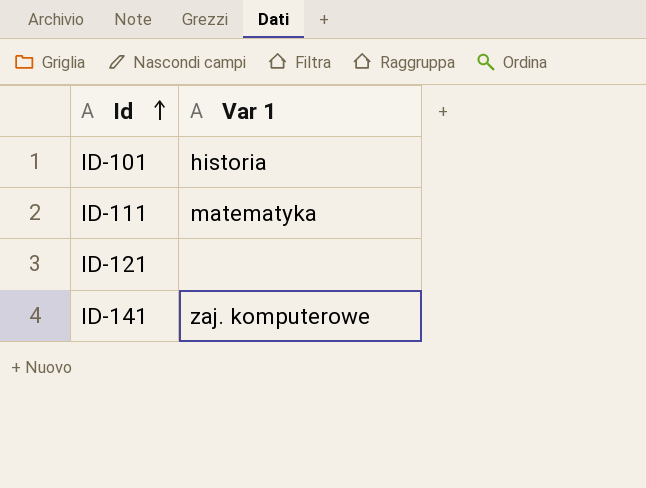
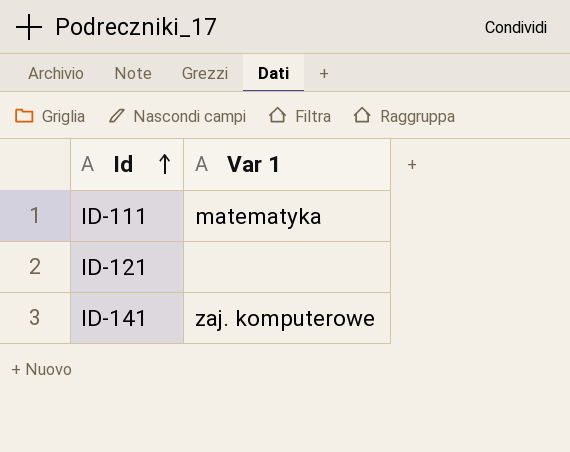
row ID-101: historia -> none

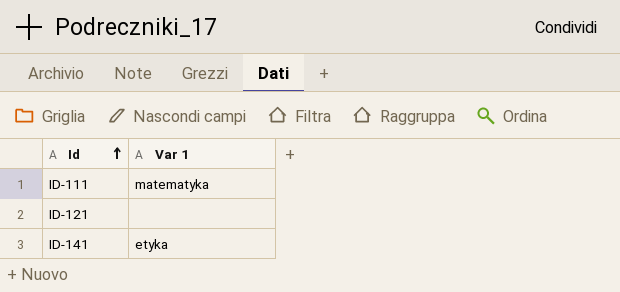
ID-141 | Var 1: zaj. komputerowe -> etyka

